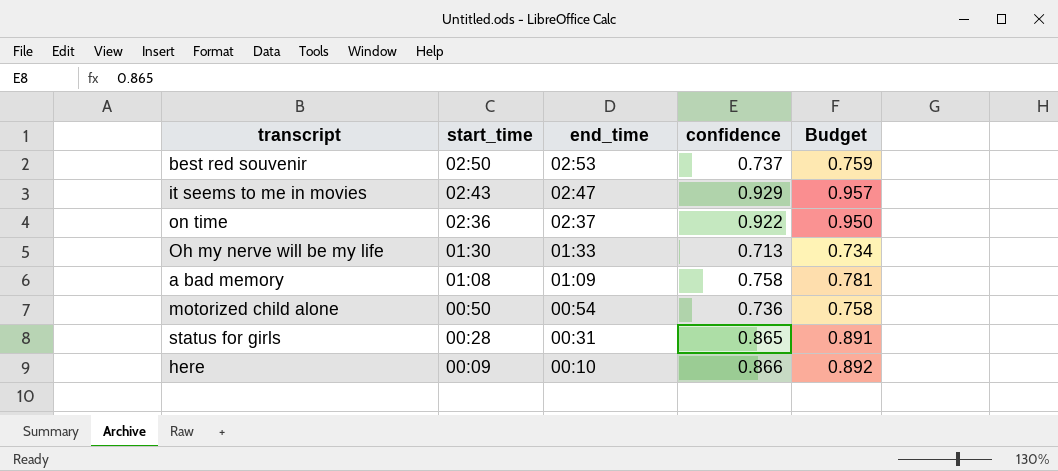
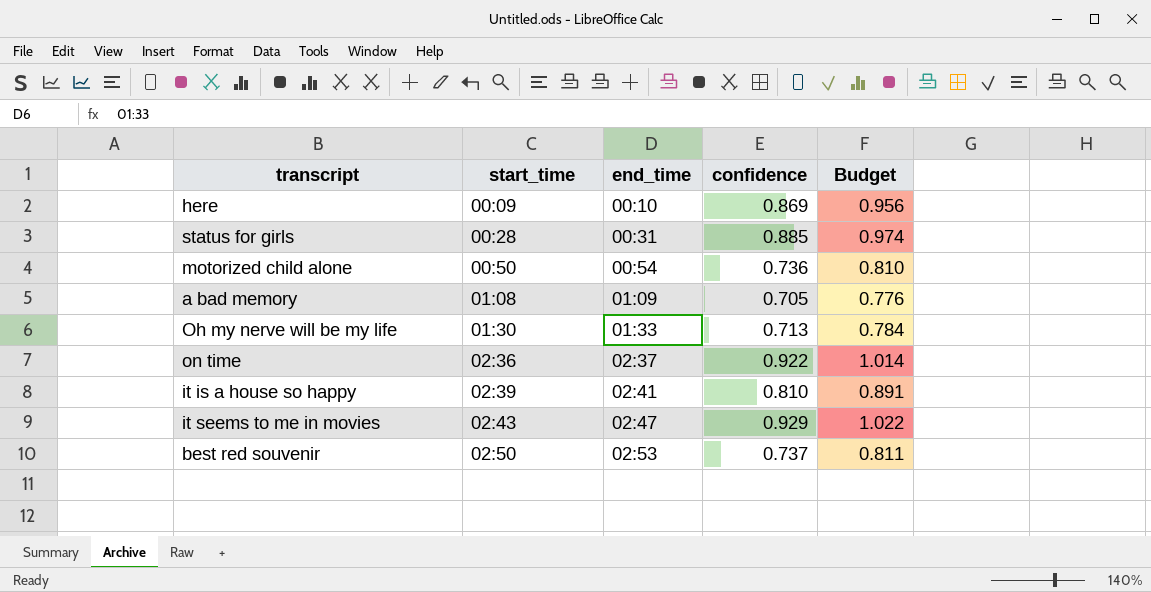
row order: start_time descending -> start_time ascending
column Budget | formula: [confidence] * 1.03 -> [confidence] * 1.1
here | confidence: 0.866 -> 0.869
status for girls | confidence: 0.865 -> 0.885
a bad memory | confidence: 0.758 -> 0.705
row it is a house so happy: none -> 02:39 | 02:41 | 0.810 | 0.891

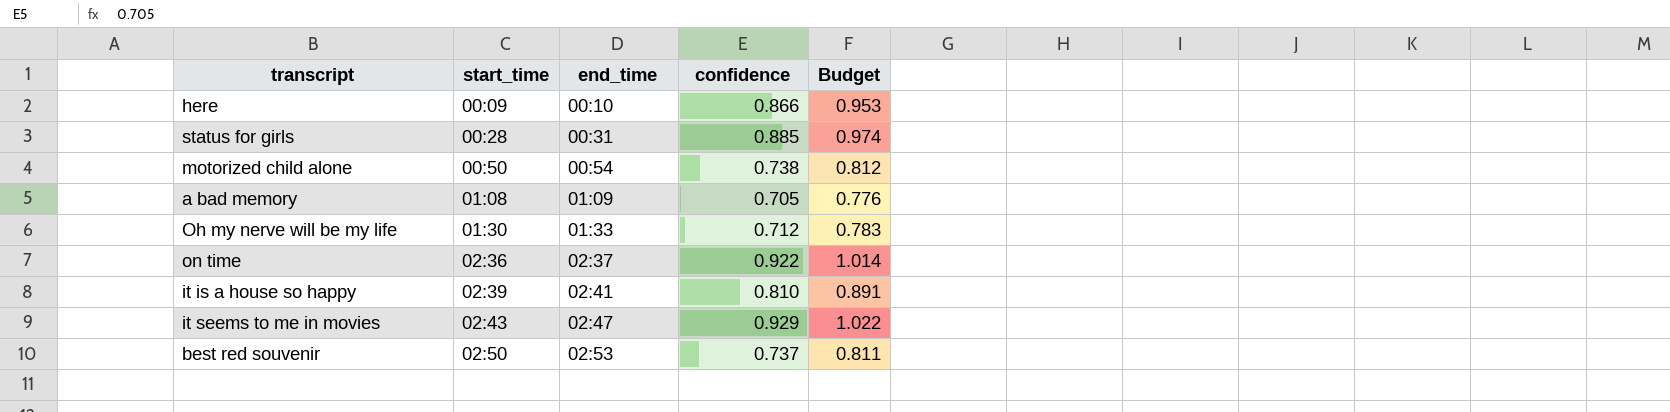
here | confidence: 0.869 -> 0.866
here | Budget: 0.956 -> 0.953
motorized child alone | confidence: 0.736 -> 0.738
motorized child alone | Budget: 0.810 -> 0.812
Oh my nerve will be my life | confidence: 0.713 -> 0.712
Oh my nerve will be my life | Budget: 0.784 -> 0.783

